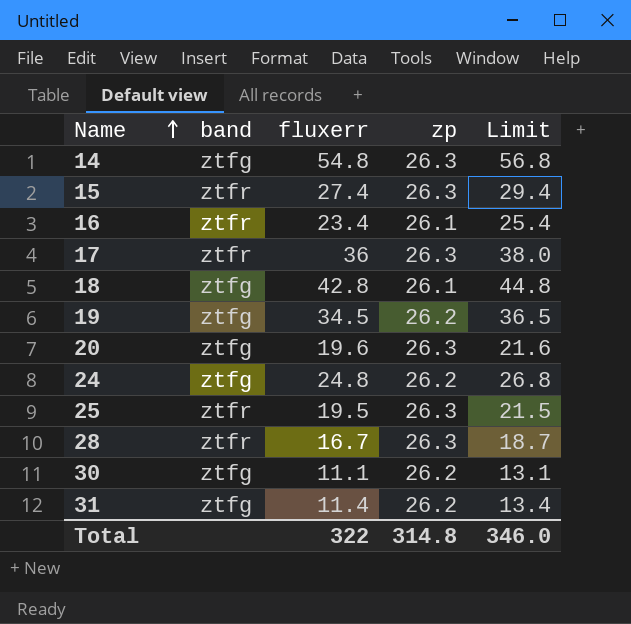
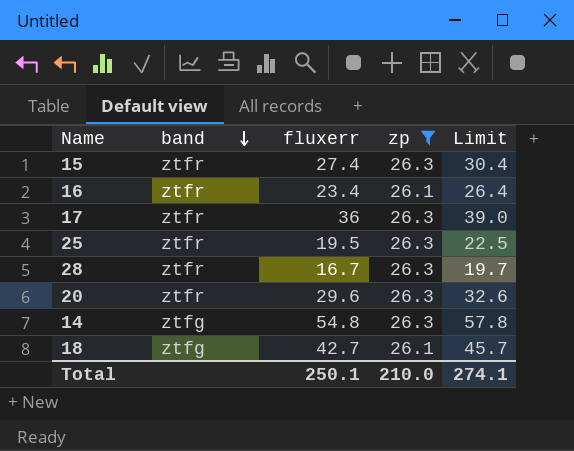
filter: none -> zp != 26.2
row order: Name ascending -> band descending
column Limit | formula: [fluxerr] + 2 -> [fluxerr] + 3
20 | band: ztfg -> ztfr
20 | fluxerr: 19.6 -> 29.6
18 | fluxerr: 42.8 -> 42.7
Total | fluxerr: 322 -> 250.1
Total | zp: 314.8 -> 210.0
Total | Limit: 346.0 -> 274.1

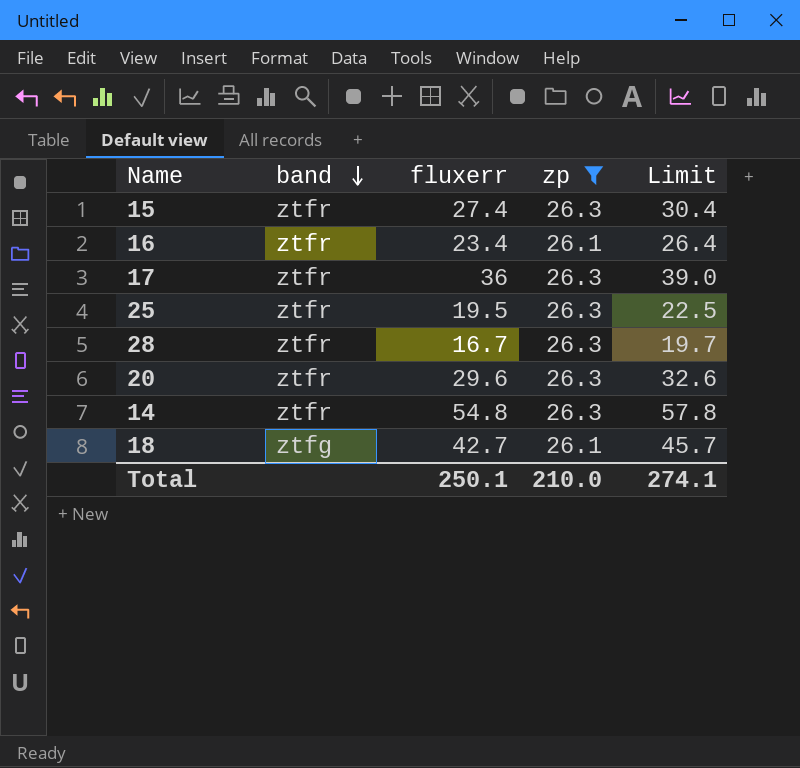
14 | band: ztfg -> ztfr

